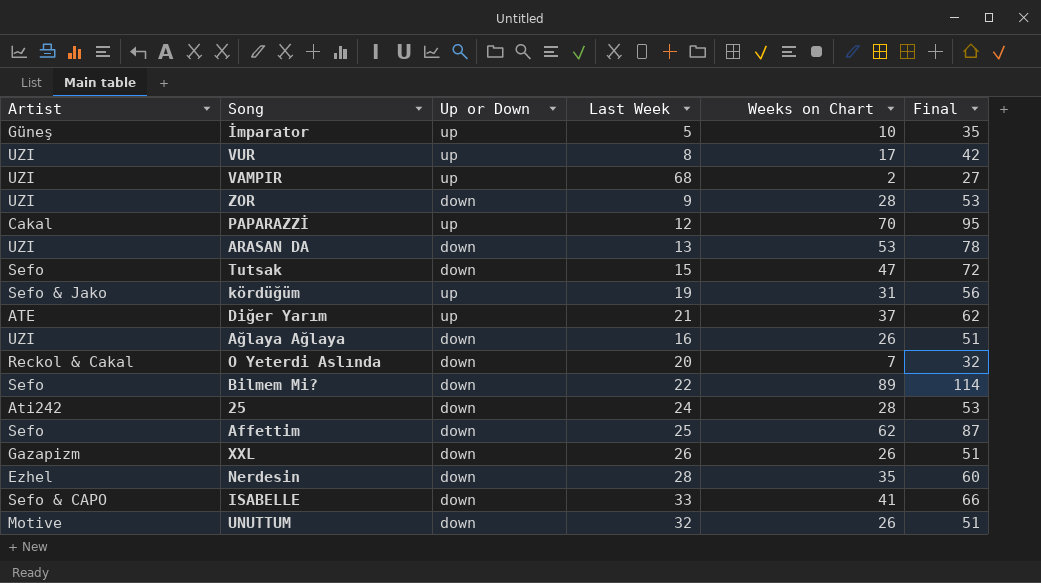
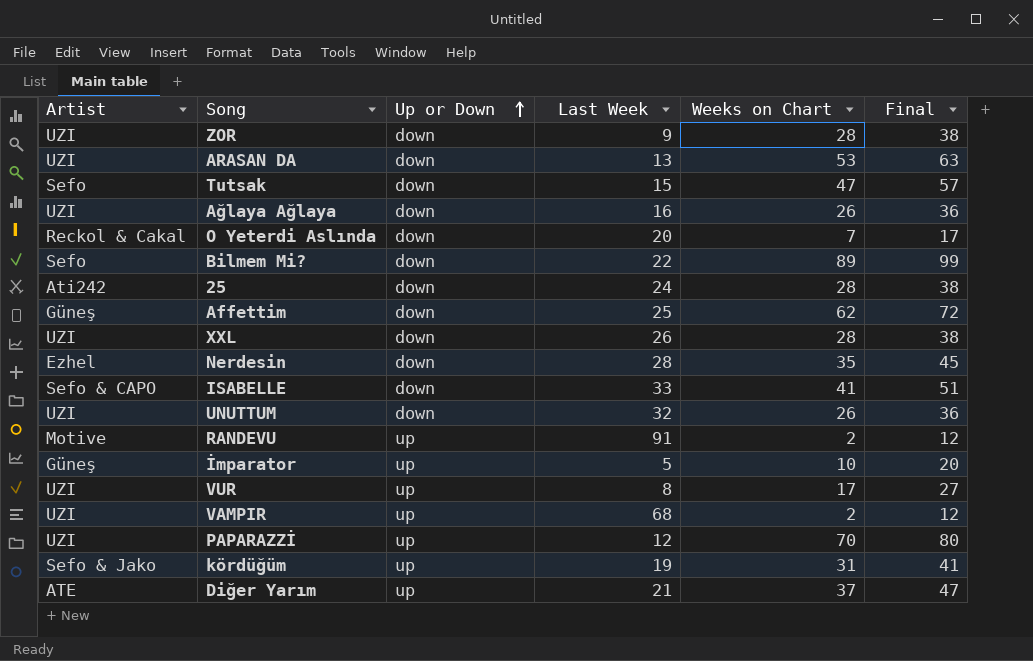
row order: none -> Up or Down ascending
column Final | formula: [Weeks on Chart] + 25 -> [Weeks on Chart] + 10
Affettim | Artist: Sefo -> Güneş
XXL | Artist: Gazapizm -> UZI
XXL | Weeks on Chart: 26 -> 28
UNUTTUM | Artist: Motive -> UZI
row RANDEVU: none -> Motive | up | 91 | 2 | 12
PAPARAZZİ | Artist: Cakal -> UZI

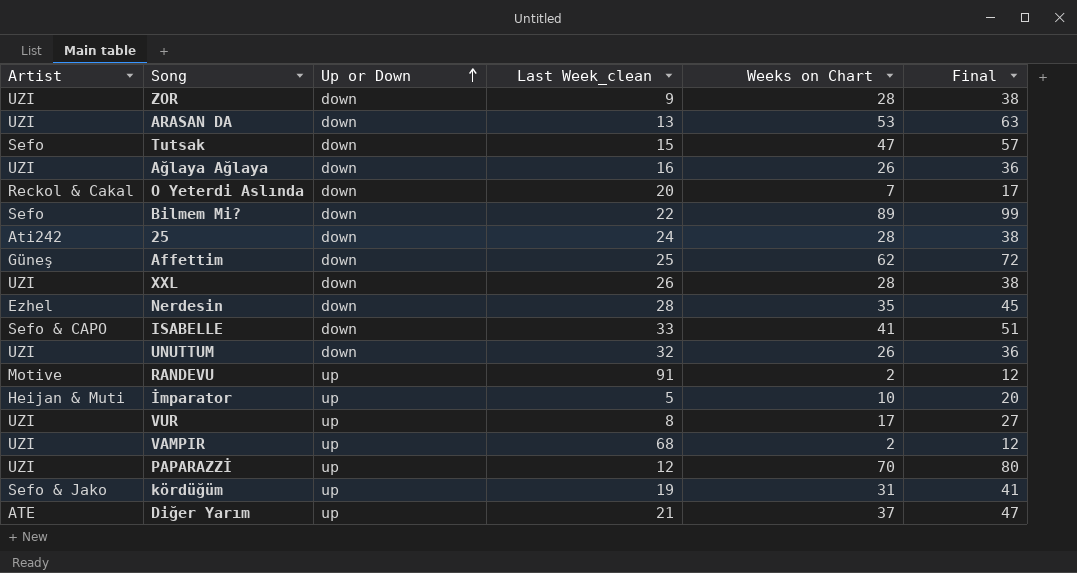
column name: Last Week -> Last Week_clean
İmparator | Artist: Güneş -> Heijan & Muti

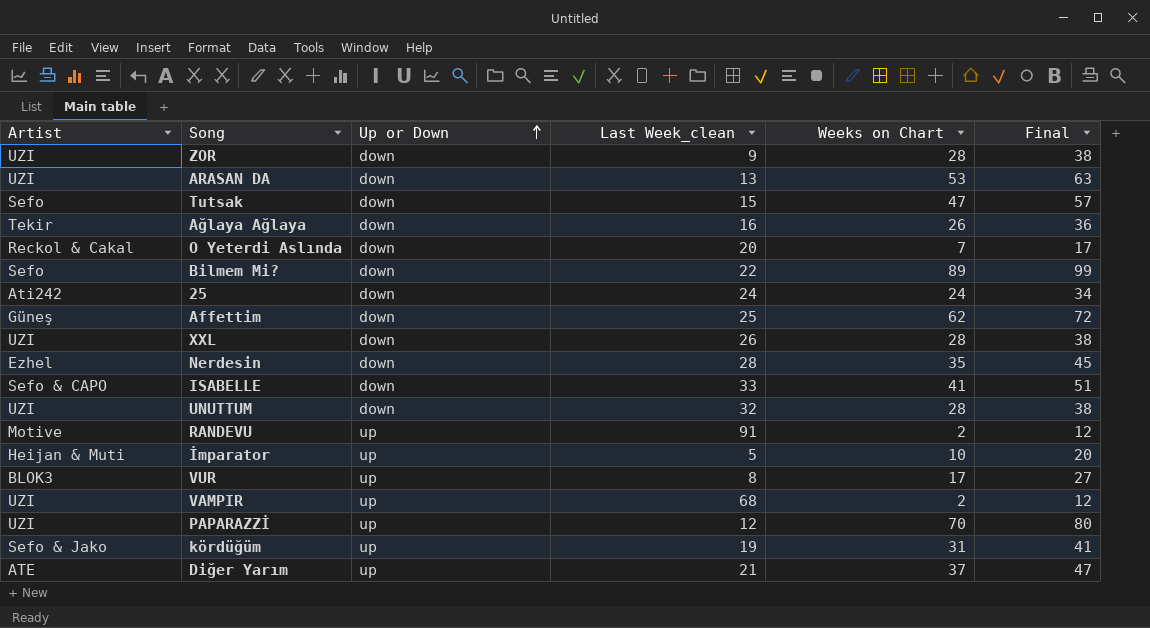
Ağlaya Ağlaya | Artist: UZI -> Tekir
25 | Weeks on Chart: 28 -> 24
25 | Final: 38 -> 34
UNUTTUM | Weeks on Chart: 26 -> 28
UNUTTUM | Final: 36 -> 38
VUR | Artist: UZI -> BLOK3

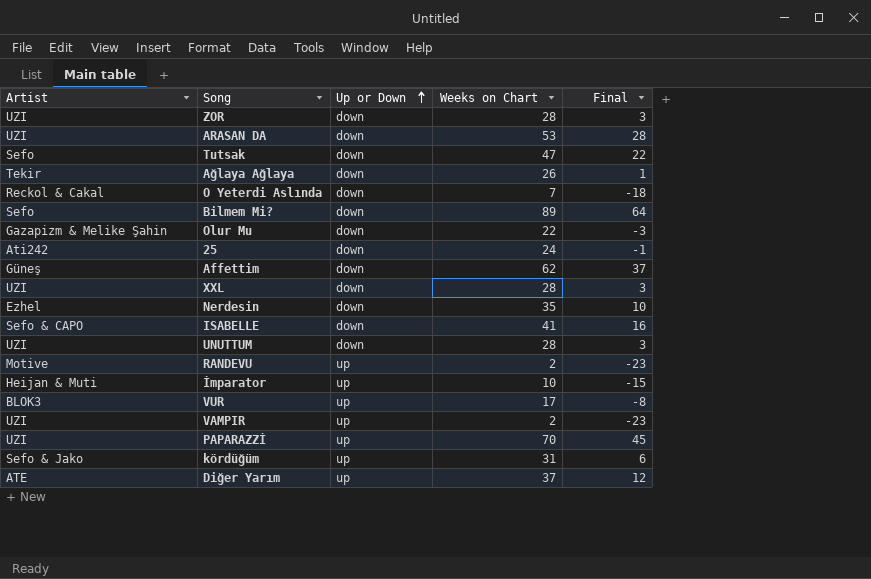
column Last Week_clean | position: 4 -> none
column Final | formula: [Weeks on Chart] + 10 -> [Weeks on Chart] - 25
row Olur Mu: none -> Gazapizm & Melike Şahin | down | 22 | -3

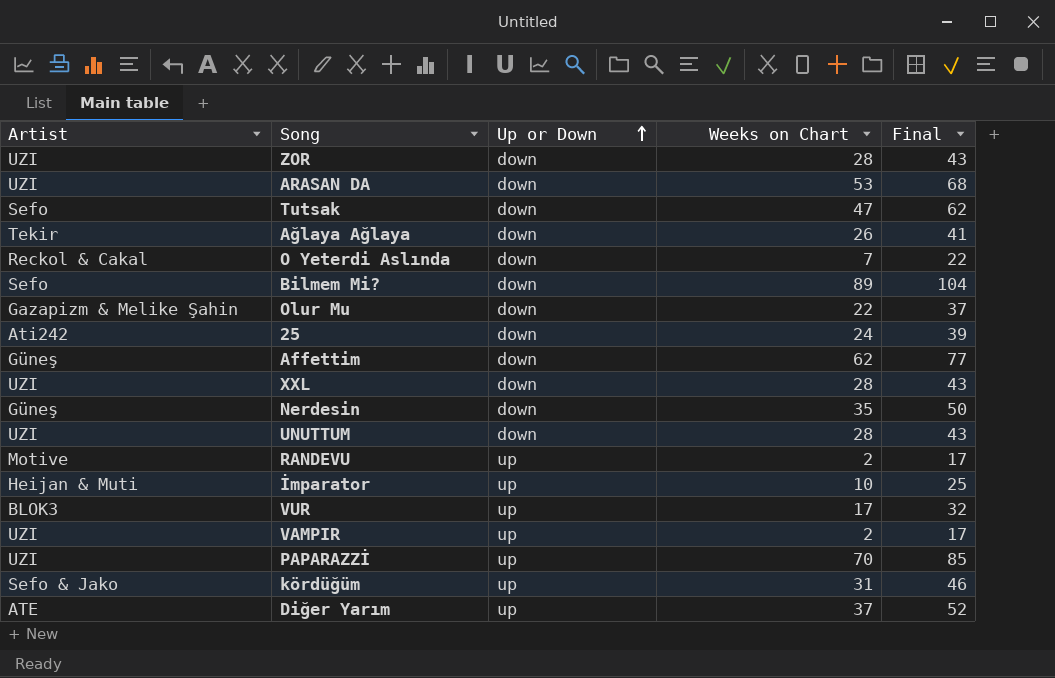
column Final | formula: [Weeks on Chart] - 25 -> [Weeks on Chart] + 15
row ISABELLE: Sefo & CAPO | down | 41 | 16 -> none
Nerdesin | Artist: Ezhel -> Güneş

